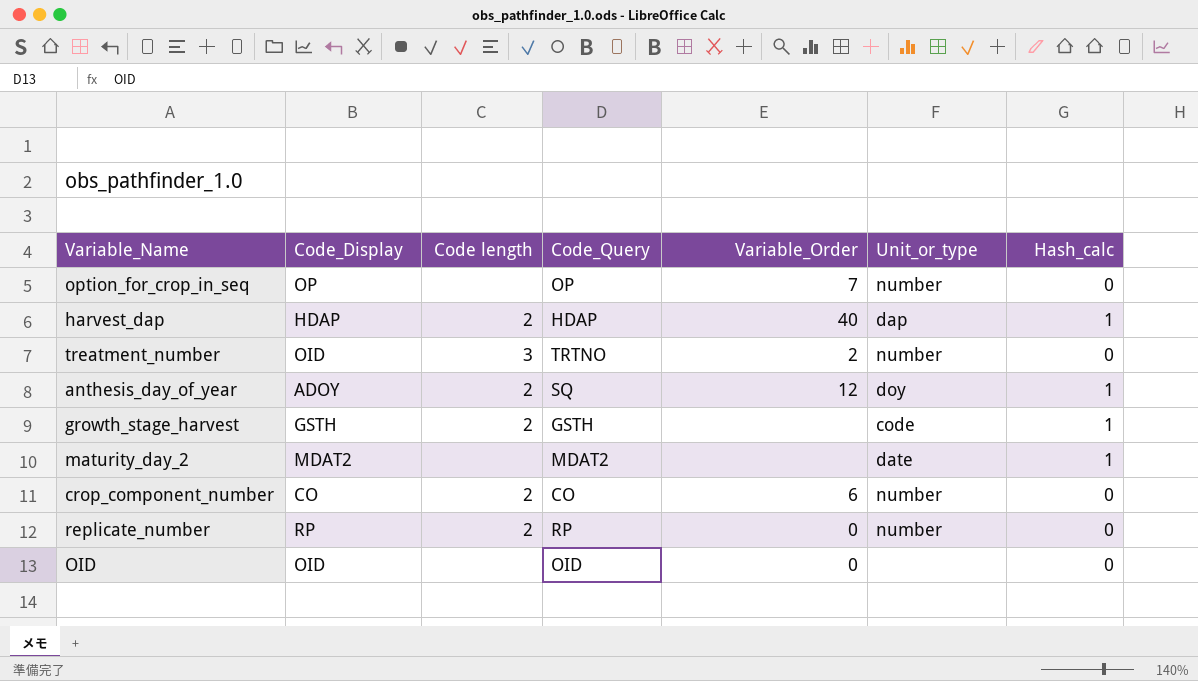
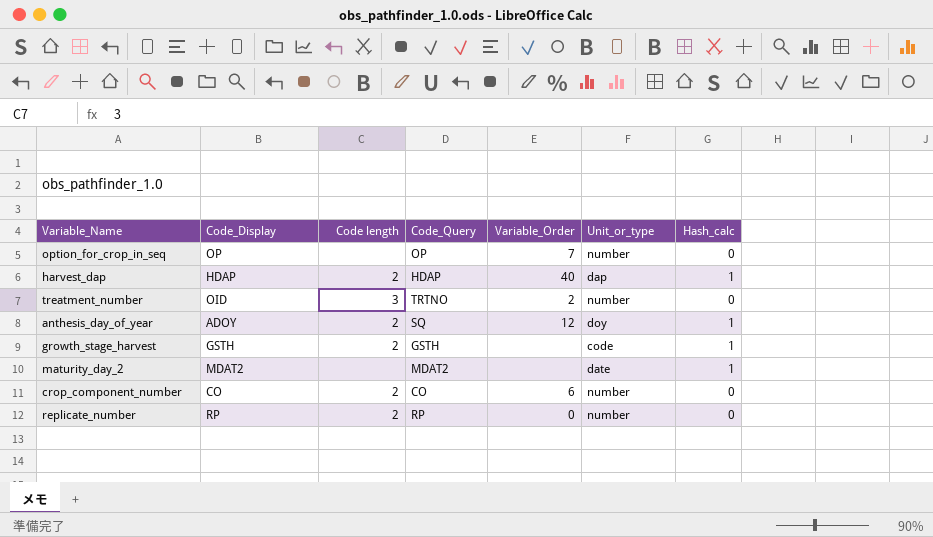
row OID: OID | none | OID | 0 | none | 0 -> none

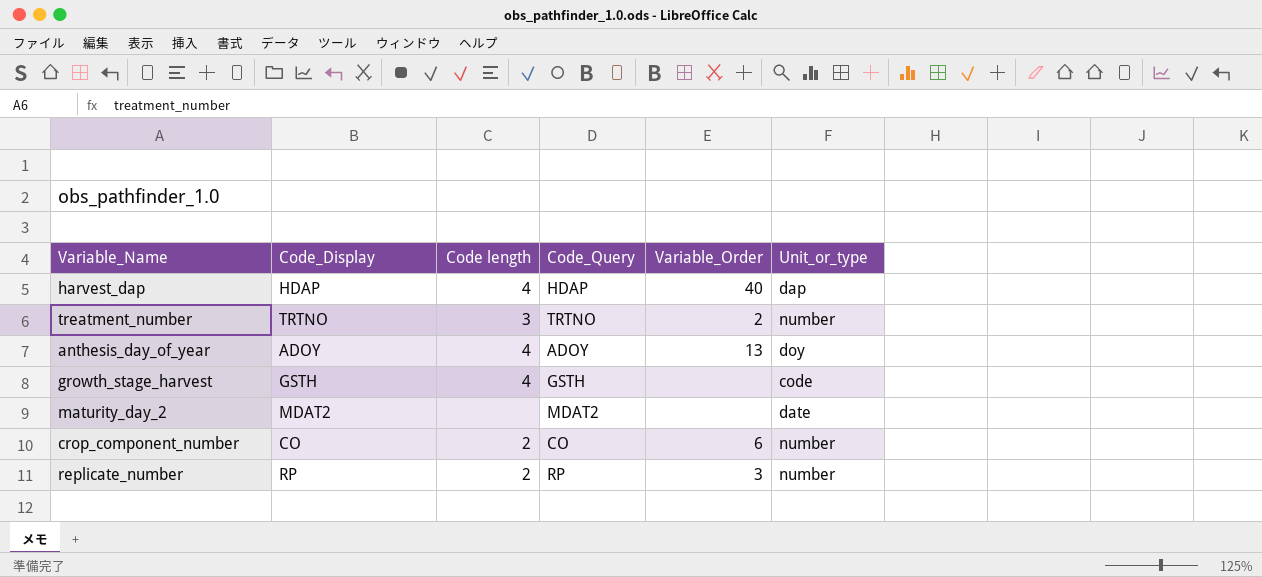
column Hash_calc | position: 7 -> none
row option_for_crop_in_seq: OP | none | OP | 7 | number | 0 -> none
harvest_dap | Code length: 2 -> 4
treatment_number | Code_Display: OID -> TRTNO
anthesis_day_of_year | Code length: 2 -> 4
anthesis_day_of_year | Code_Query: SQ -> ADOY
anthesis_day_of_year | Variable_Order: 12 -> 13
growth_stage_harvest | Code length: 2 -> 4
replicate_number | Variable_Order: 0 -> 3

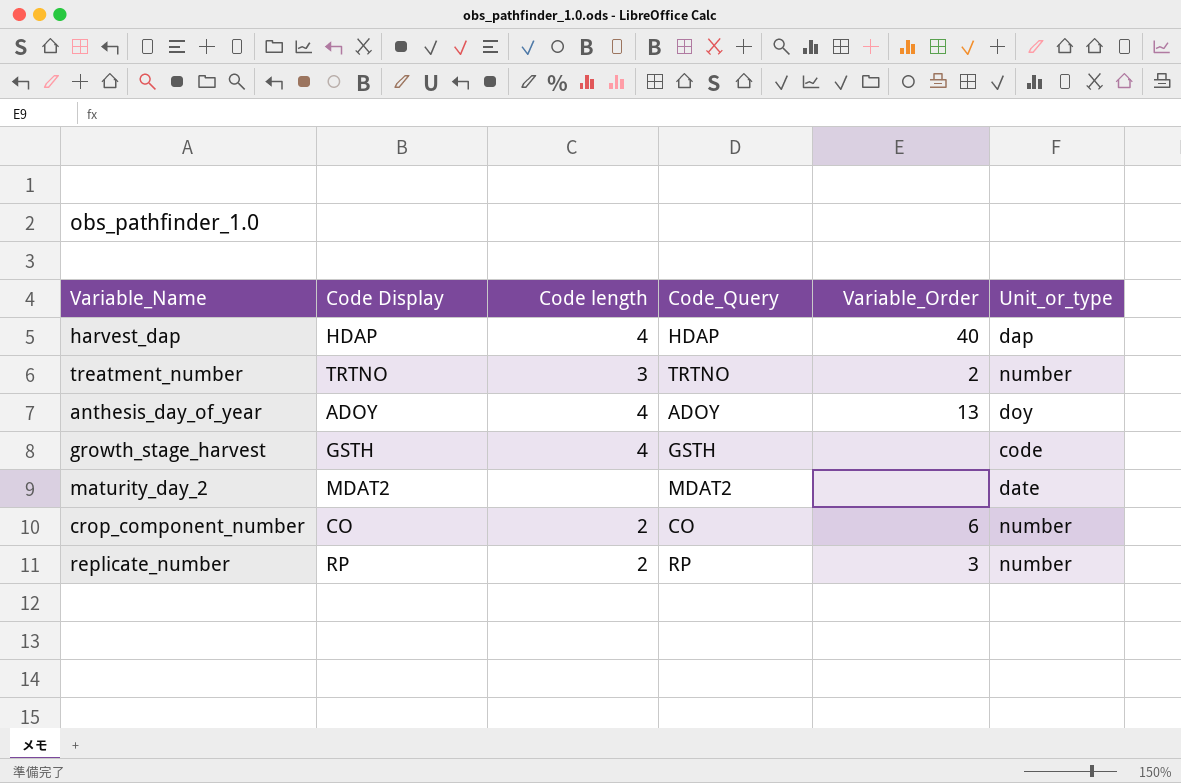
column name: Code_Display -> Code Display

